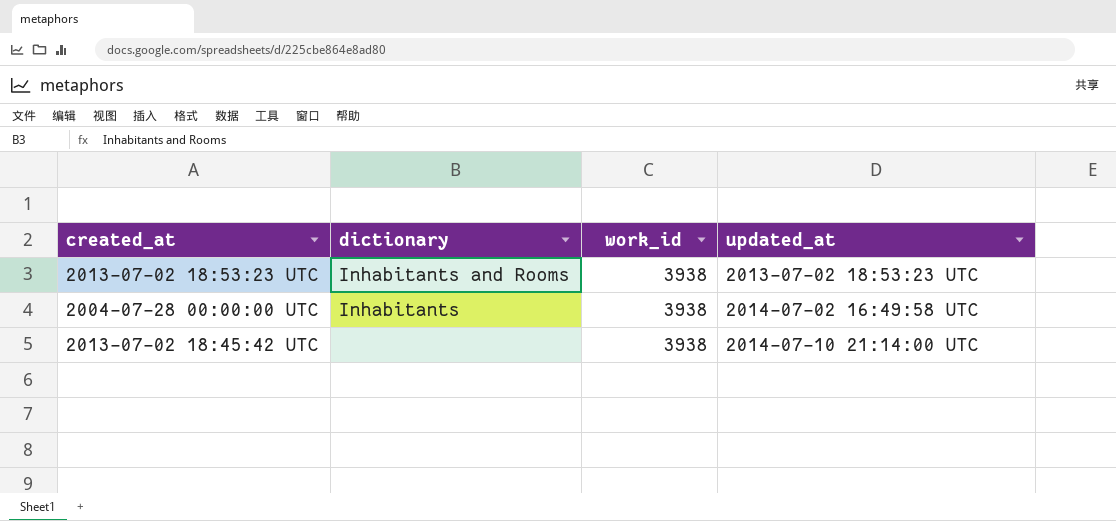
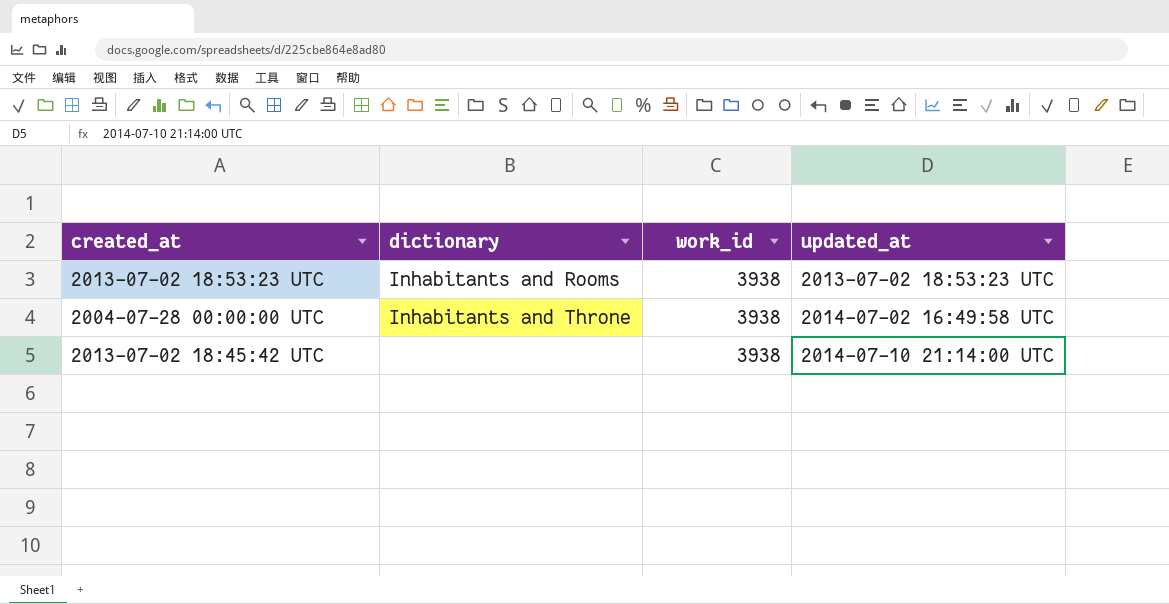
2004-07-28 00:00:00 UTC | dictionary: Inhabitants -> Inhabitants and Throne

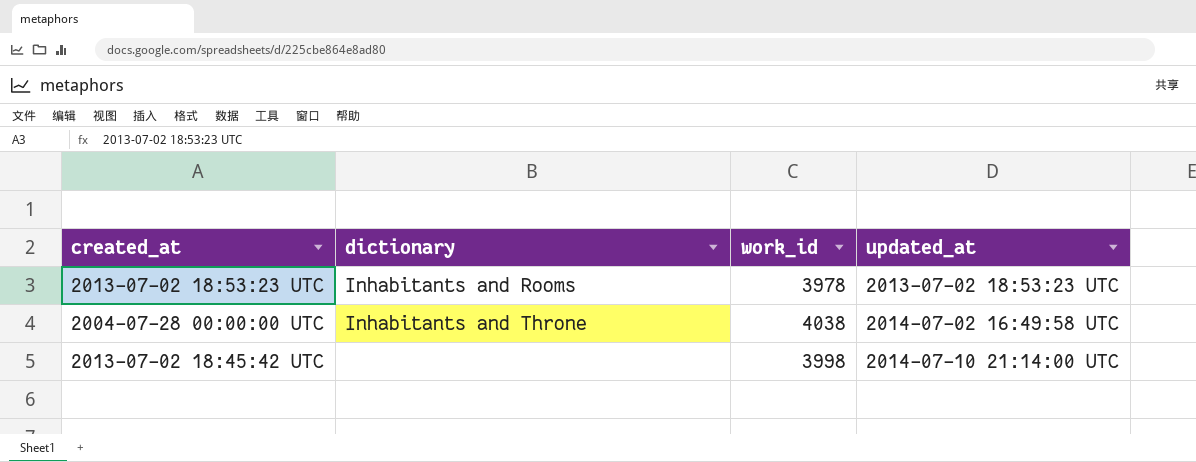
2013-07-02 18:53:23 UTC | work_id: 3938 -> 3978
2004-07-28 00:00:00 UTC | work_id: 3938 -> 4038
2013-07-02 18:45:42 UTC | work_id: 3938 -> 3998

